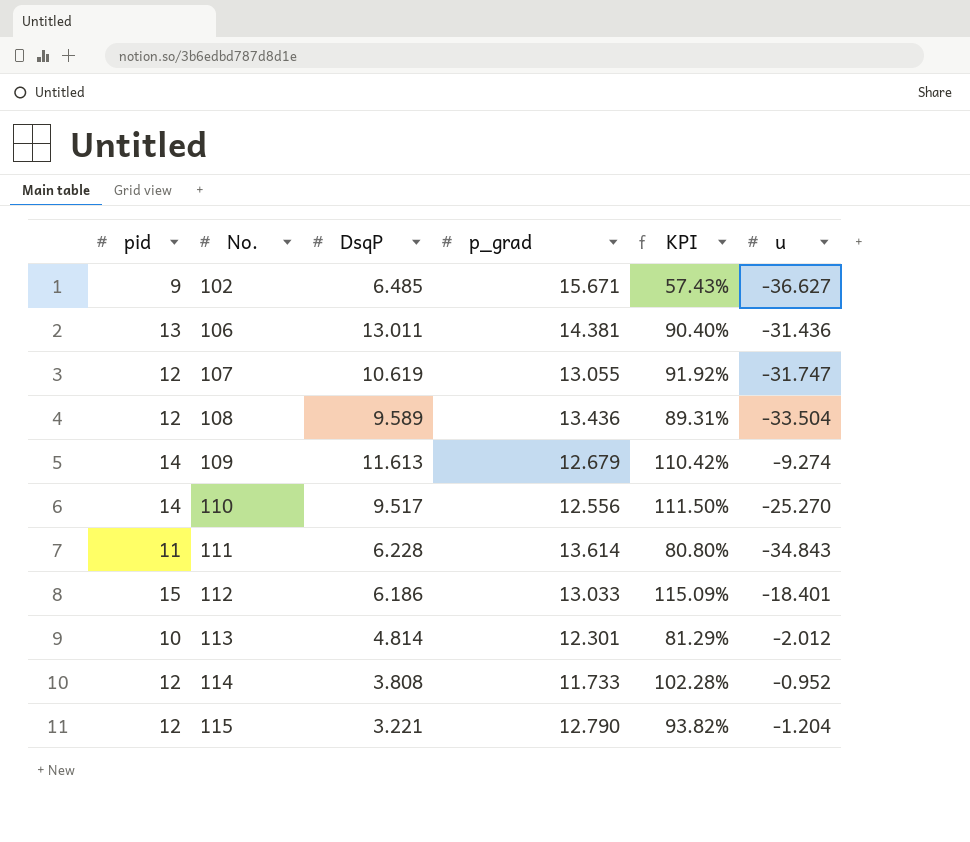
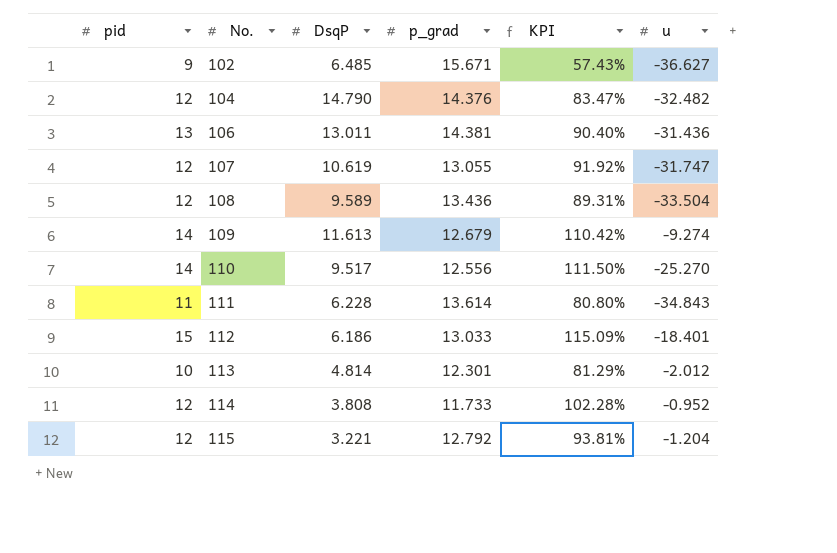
row 104: none -> 12 | 14.790 | 14.376 | 83.47% | -32.482
115 | p_grad: 12.790 -> 12.792
115 | KPI: 93.82% -> 93.81%

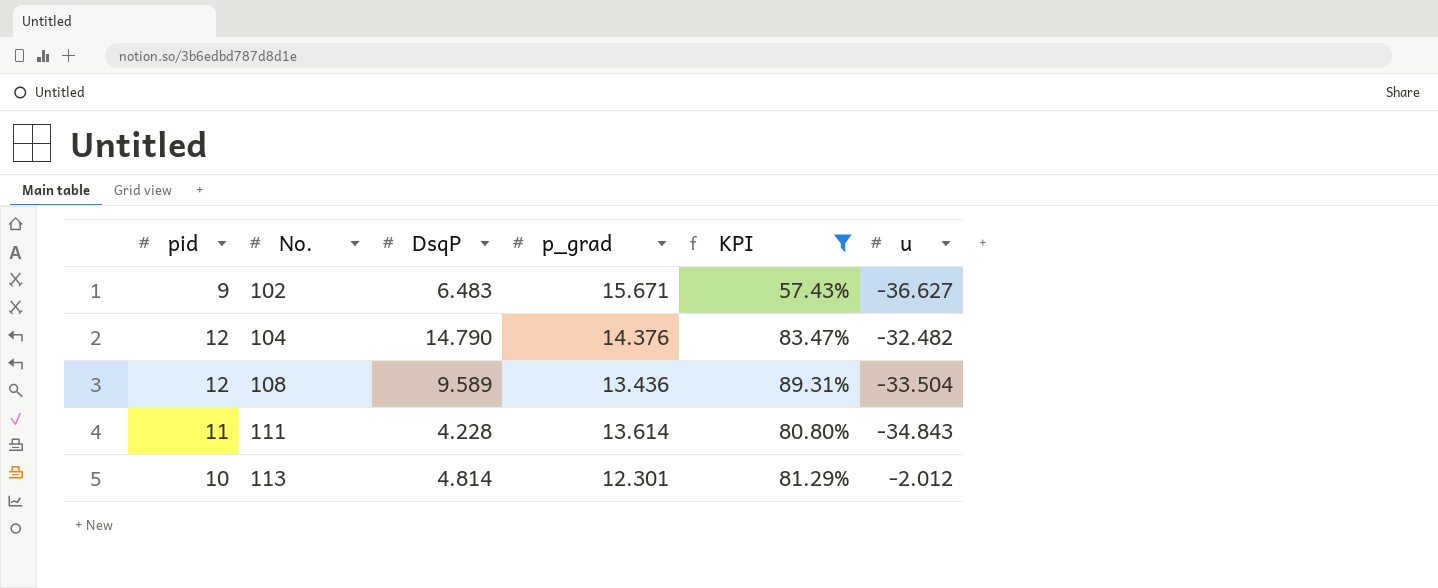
filter: none -> KPI <= 89.31%
102 | DsqP: 6.485 -> 6.483
111 | DsqP: 6.228 -> 4.228

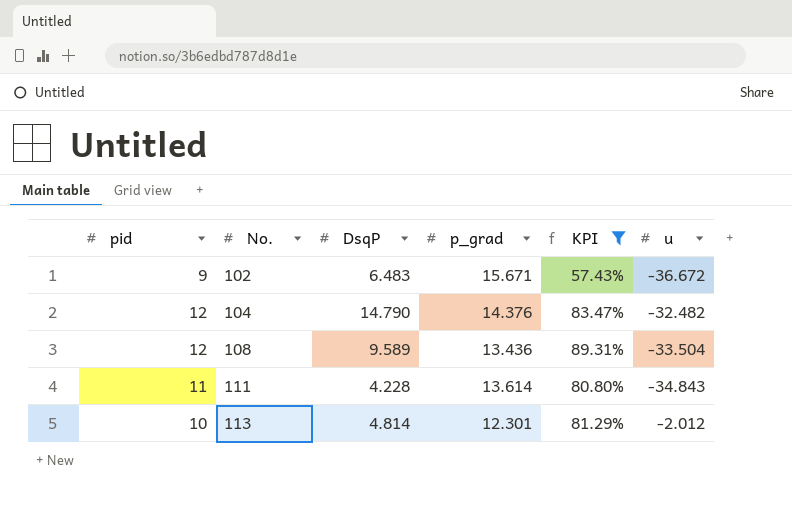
102 | u: -36.627 -> -36.672

